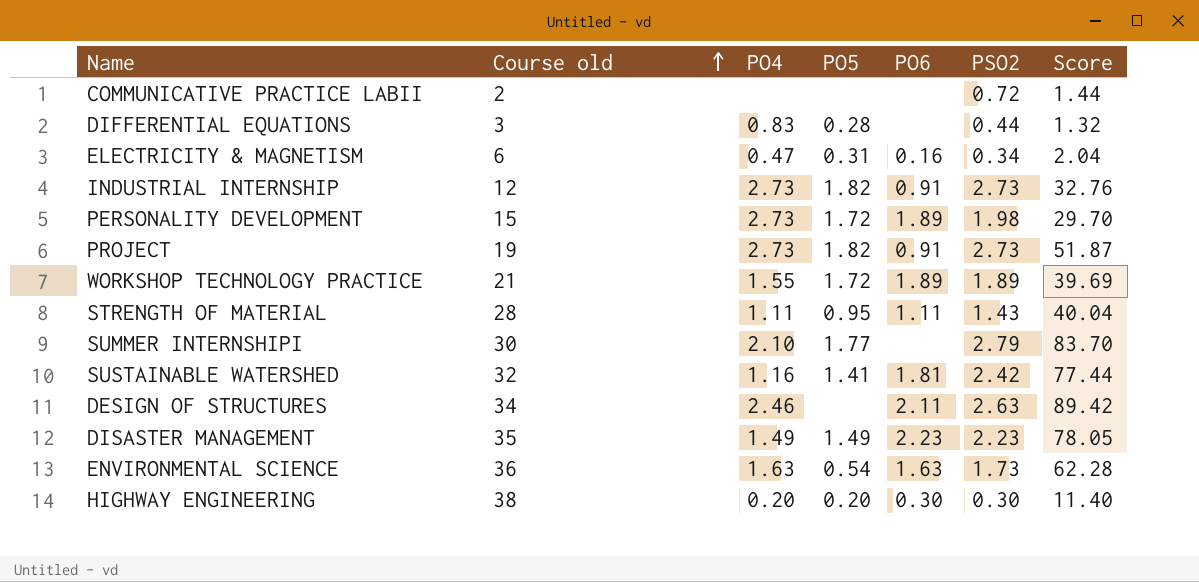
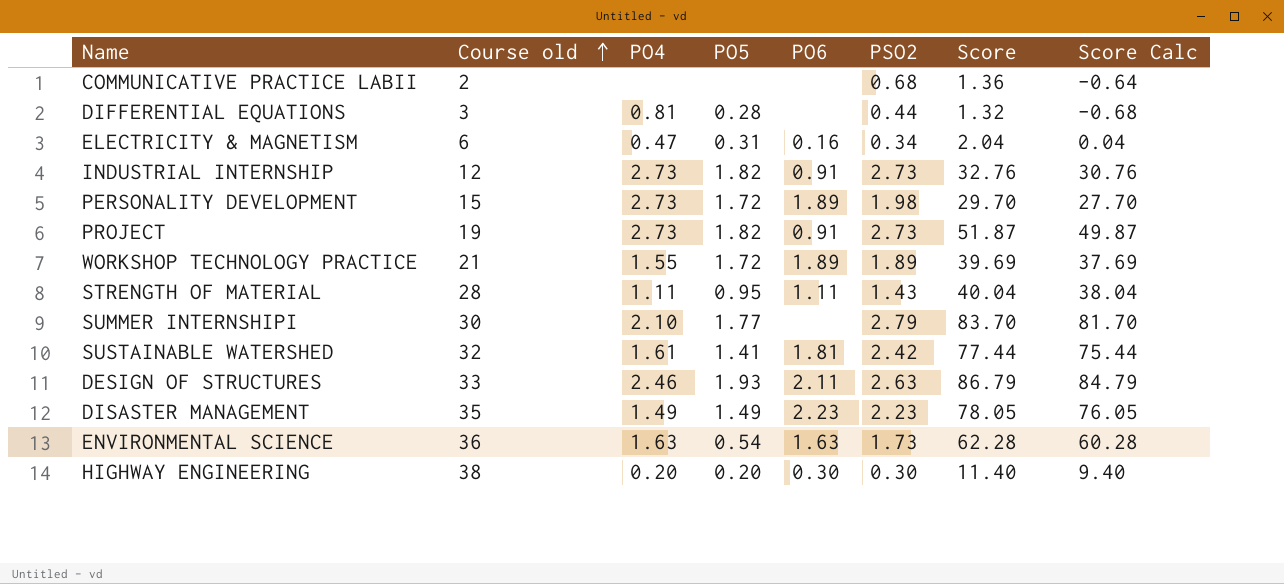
column Score Calc | formula: none -> [Score] - 2
COMMUNICATIVE PRACTICE LABII | PSO2: 0.72 -> 0.68
COMMUNICATIVE PRACTICE LABII | Score: 1.44 -> 1.36
DIFFERENTIAL EQUATIONS | PO4: 0.83 -> 0.81
SUSTAINABLE WATERSHED | PO4: 1.16 -> 1.61
DESIGN OF STRUCTURES | Course old: 34 -> 33
DESIGN OF STRUCTURES | PO5: none -> 1.93
DESIGN OF STRUCTURES | Score: 89.42 -> 86.79

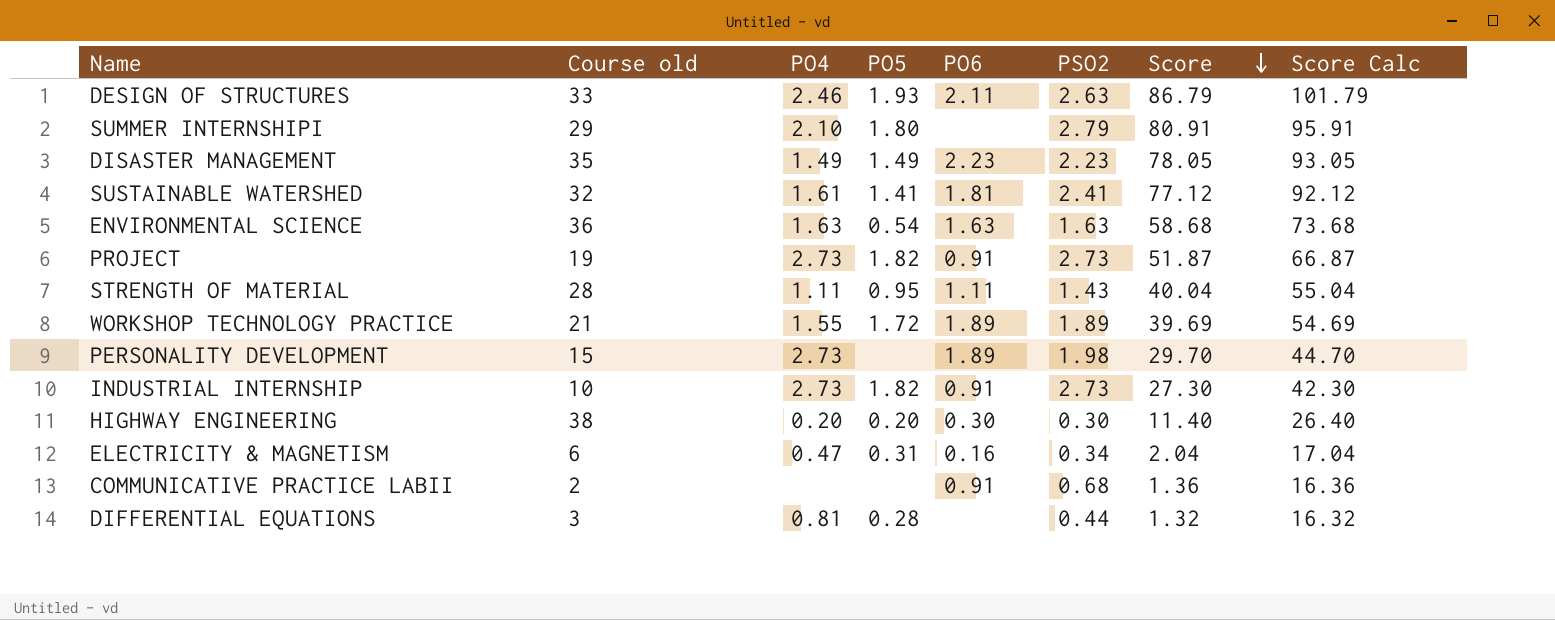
row order: Course old ascending -> Score descending
column Score Calc | formula: [Score] - 2 -> [Score] + 15
SUMMER INTERNSHIPI | Course old: 30 -> 29
SUMMER INTERNSHIPI | PO5: 1.77 -> 1.80
SUMMER INTERNSHIPI | Score: 83.70 -> 80.91
SUSTAINABLE WATERSHED | PSO2: 2.42 -> 2.41
SUSTAINABLE WATERSHED | Score: 77.44 -> 77.12
ENVIRONMENTAL SCIENCE | PSO2: 1.73 -> 1.63
ENVIRONMENTAL SCIENCE | Score: 62.28 -> 58.68
PERSONALITY DEVELOPMENT | PO5: 1.72 -> none
INDUSTRIAL INTERNSHIP | Course old: 12 -> 10
INDUSTRIAL INTERNSHIP | Score: 32.76 -> 27.30
COMMUNICATIVE PRACTICE LABII | PO6: none -> 0.91

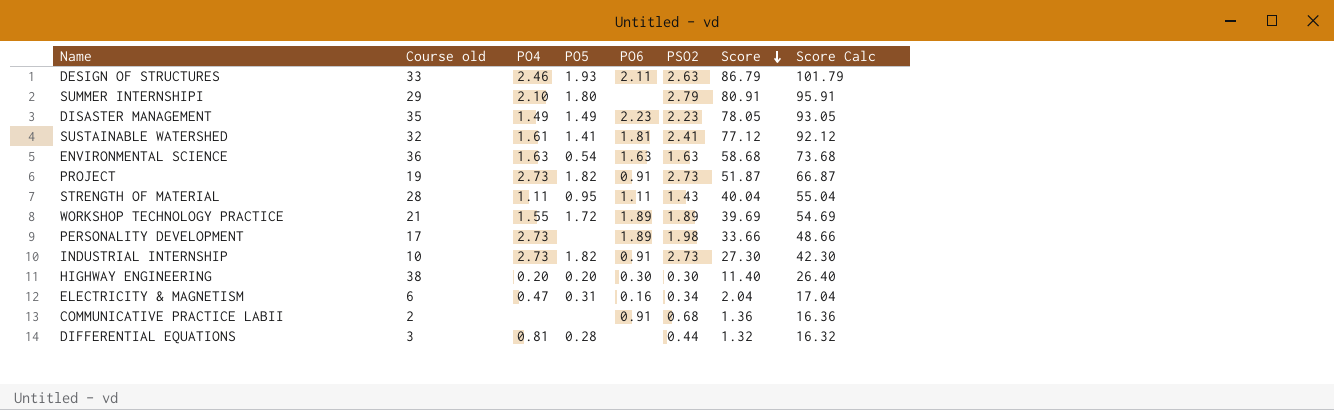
PERSONALITY DEVELOPMENT | Course old: 15 -> 17
PERSONALITY DEVELOPMENT | Score: 29.70 -> 33.66
PERSONALITY DEVELOPMENT | Score Calc: 44.70 -> 48.66

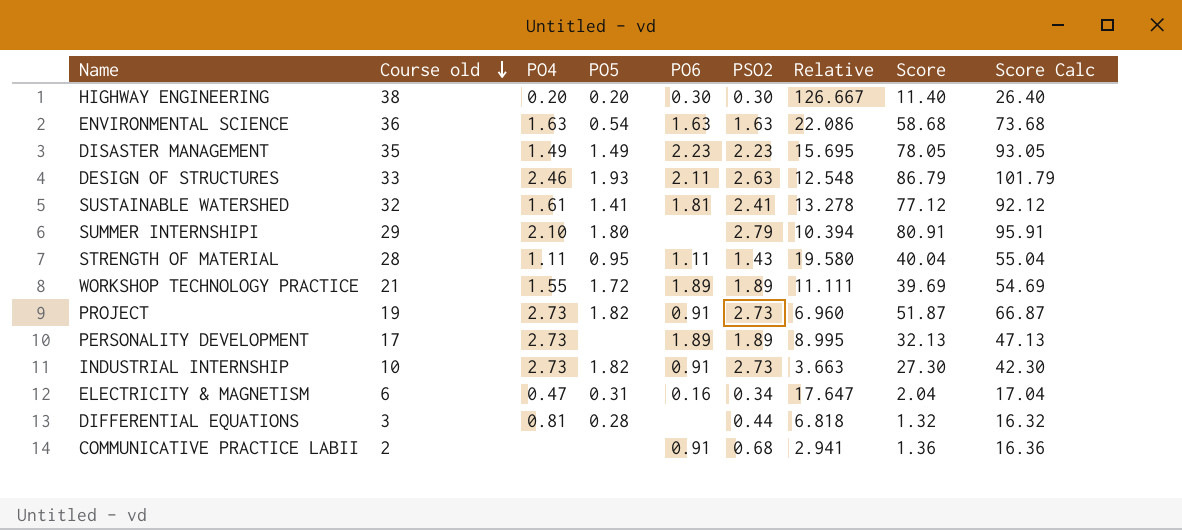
row order: Score descending -> Course old descending
column Relative | formula: none -> [Course old] / [PSO2]
PERSONALITY DEVELOPMENT | PSO2: 1.98 -> 1.89
PERSONALITY DEVELOPMENT | Score: 33.66 -> 32.13
PERSONALITY DEVELOPMENT | Score Calc: 48.66 -> 47.13

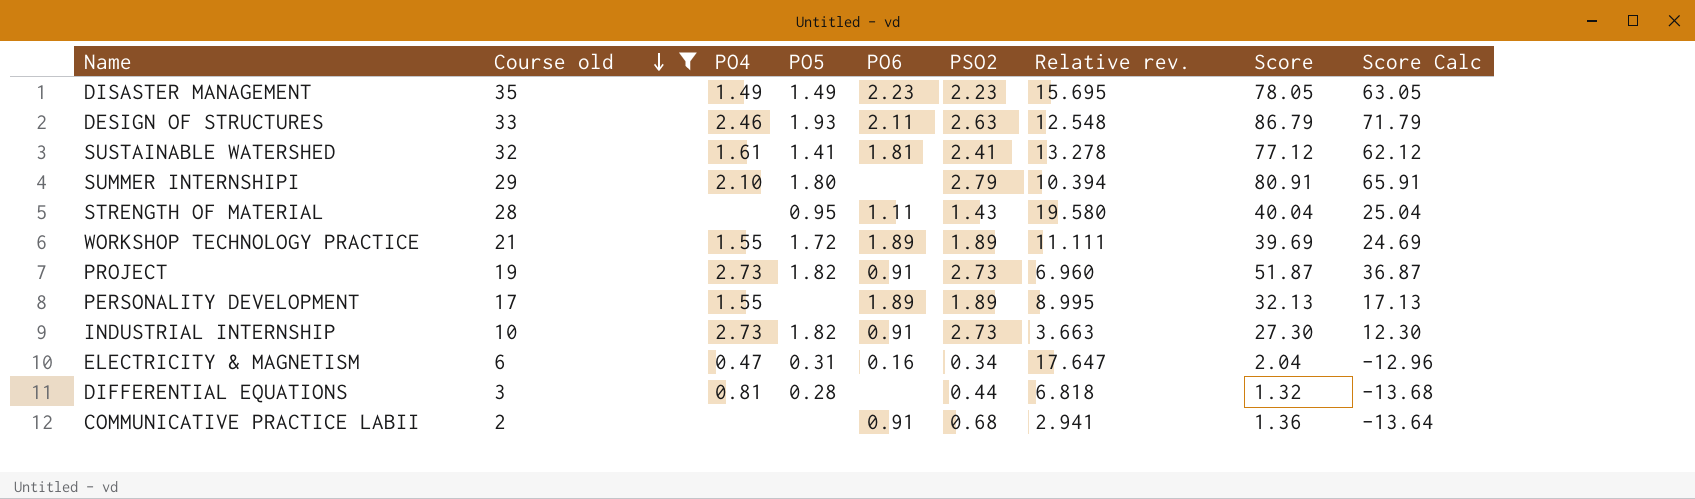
filter: none -> Course old <= 35
column name: Relative -> Relative rev.
column Score Calc | formula: [Score] + 15 -> [Score] - 15
STRENGTH OF MATERIAL | PO4: 1.11 -> none
PERSONALITY DEVELOPMENT | PO4: 2.73 -> 1.55

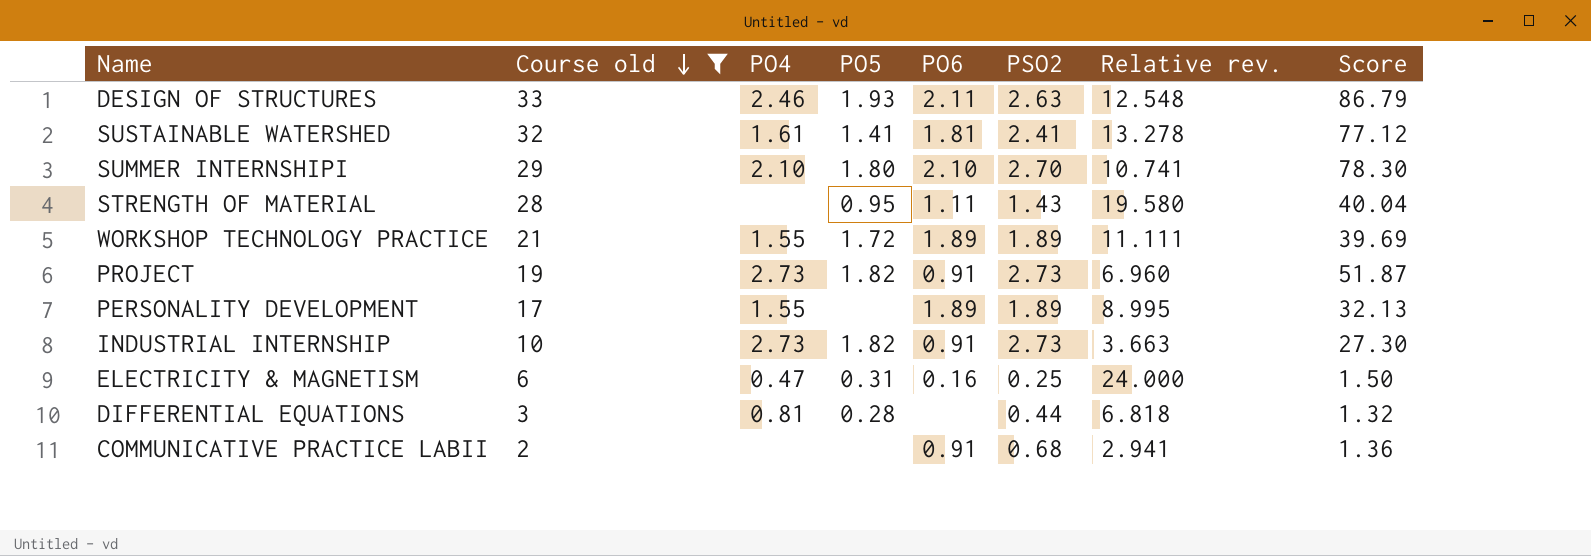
column Score Calc | formula: [Score] - 15 -> none
row DISASTER MANAGEMENT: 35 | 1.49 | 1.49 | 2.23 | 2.23 | 15.695 | 78.05 | 63.05 -> none
SUMMER INTERNSHIPI | PO6: none -> 2.10
SUMMER INTERNSHIPI | PSO2: 2.79 -> 2.70
SUMMER INTERNSHIPI | Relative rev.: 10.394 -> 10.741
SUMMER INTERNSHIPI | Score: 80.91 -> 78.30
ELECTRICITY & MAGNETISM | PSO2: 0.34 -> 0.25
ELECTRICITY & MAGNETISM | Relative rev.: 17.647 -> 24.000
ELECTRICITY & MAGNETISM | Score: 2.04 -> 1.50

